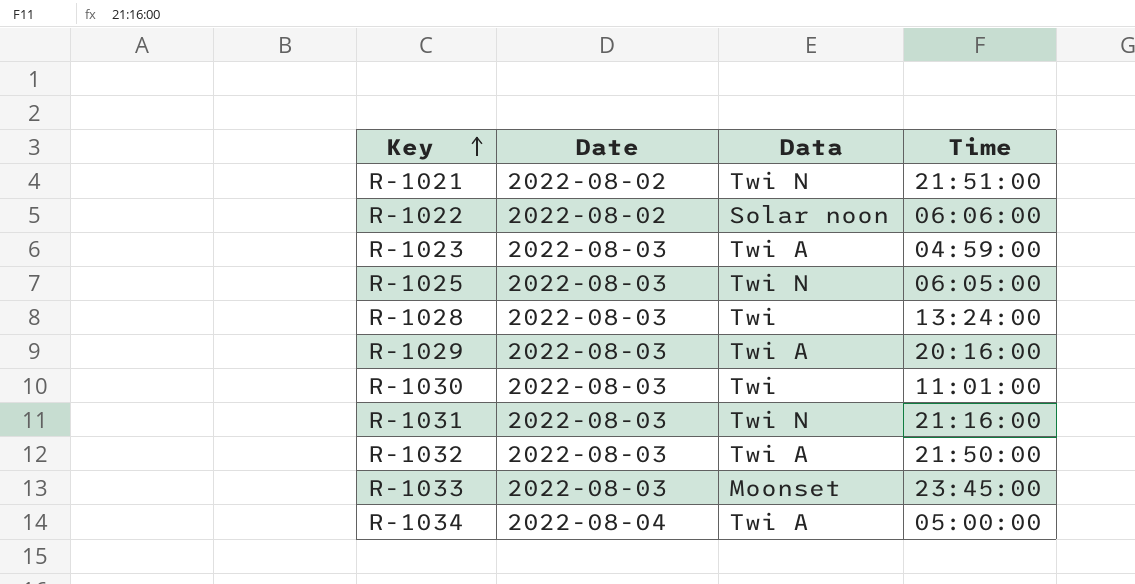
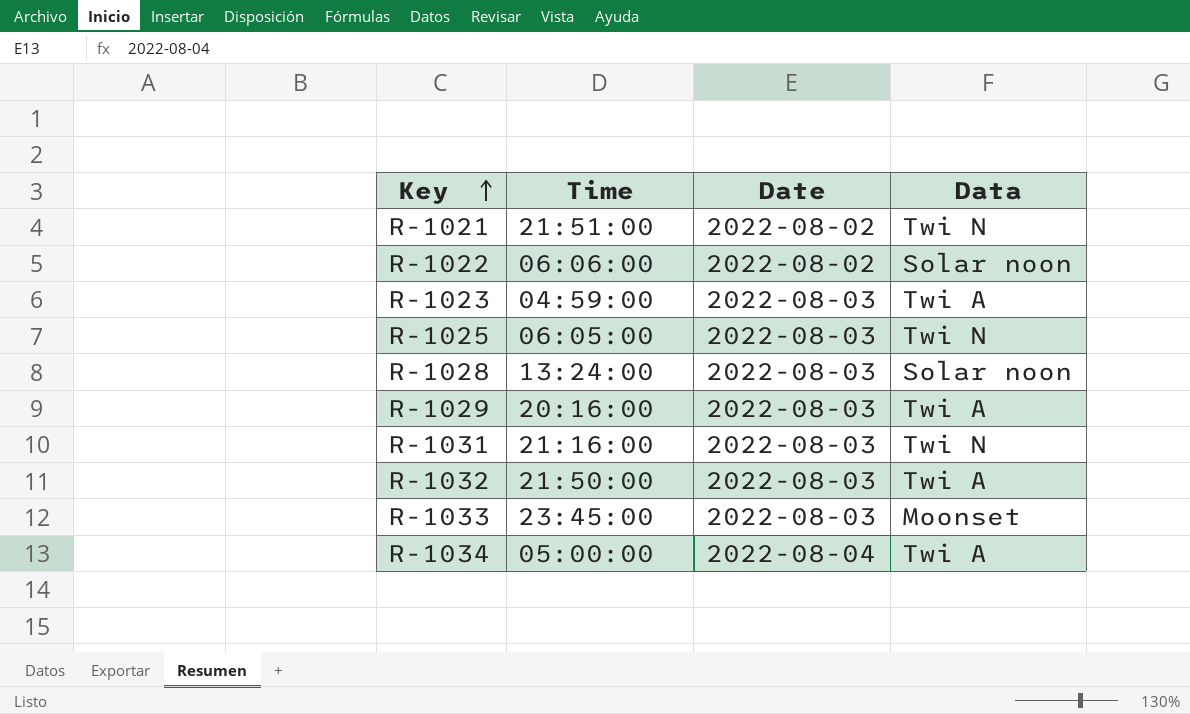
column Time | position: 4 -> 2
row R-1030: 2022-08-03 | Twi | 11:01:00 -> none
R-1028 | Data: Twi -> Solar noon

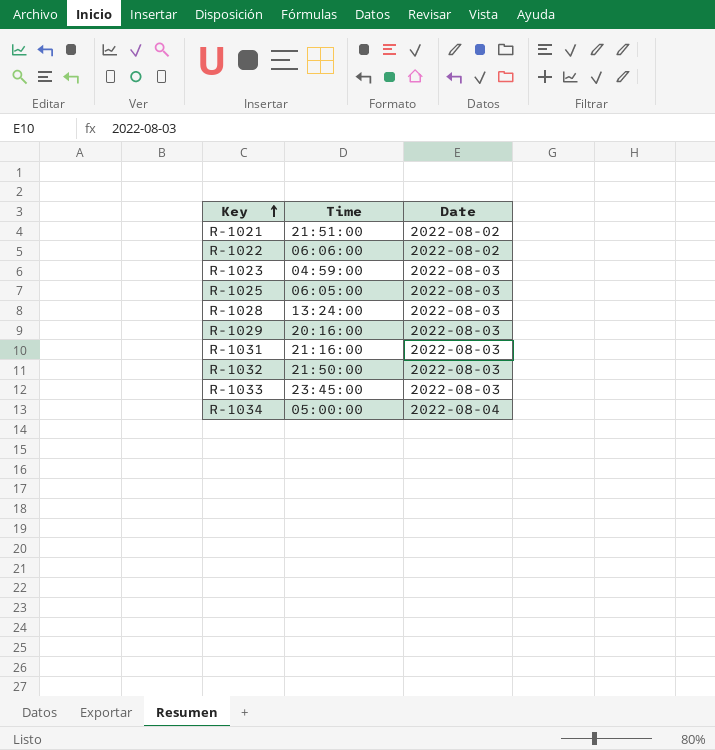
column Data | position: 4 -> none

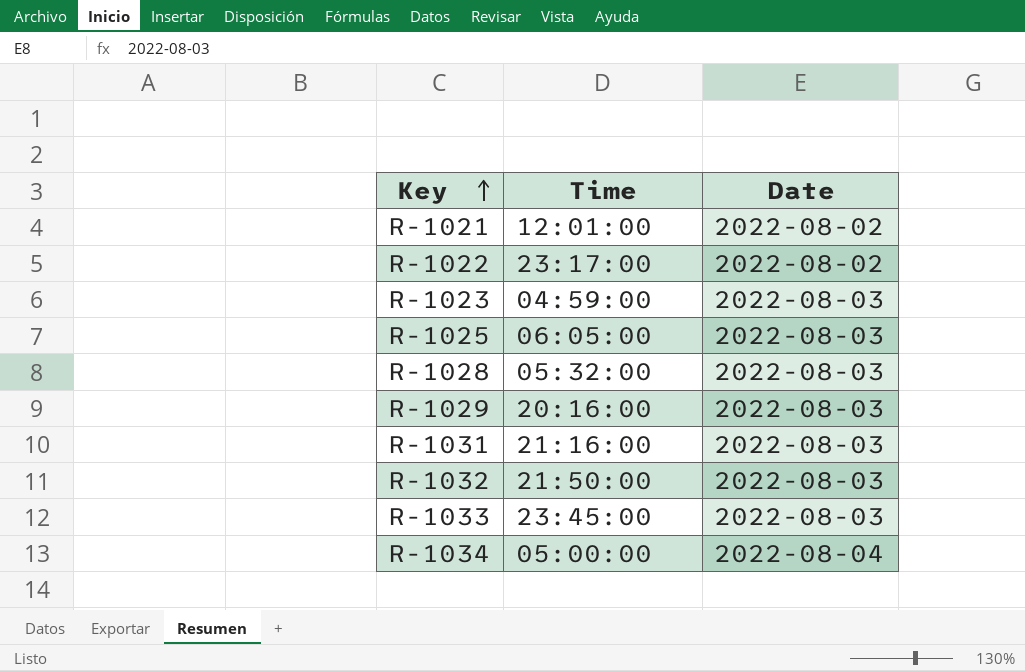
R-1021 | Time: 21:51:00 -> 12:01:00
R-1022 | Time: 06:06:00 -> 23:17:00
R-1028 | Time: 13:24:00 -> 05:32:00

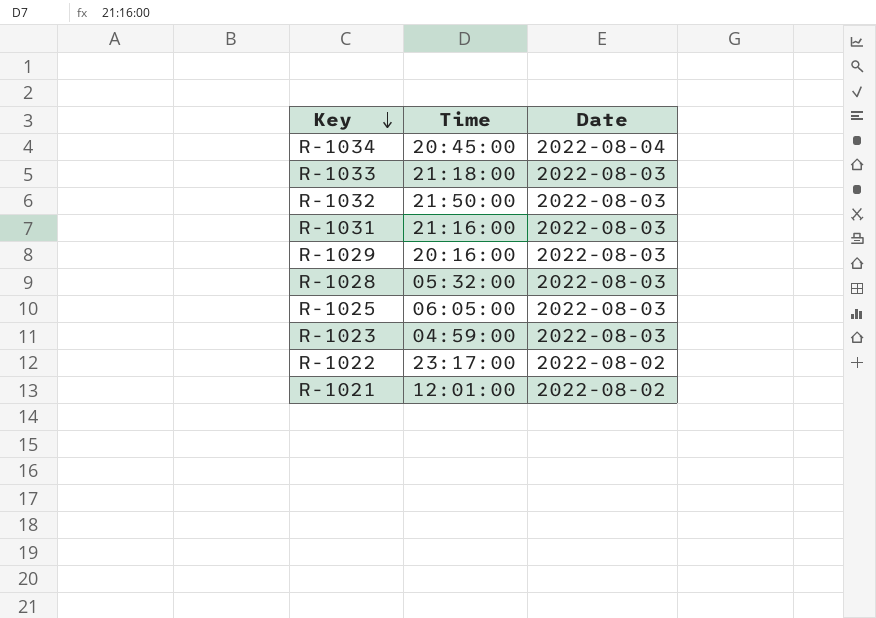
row order: Key ascending -> Key descending
R-1034 | Time: 05:00:00 -> 20:45:00
R-1033 | Time: 23:45:00 -> 21:18:00

